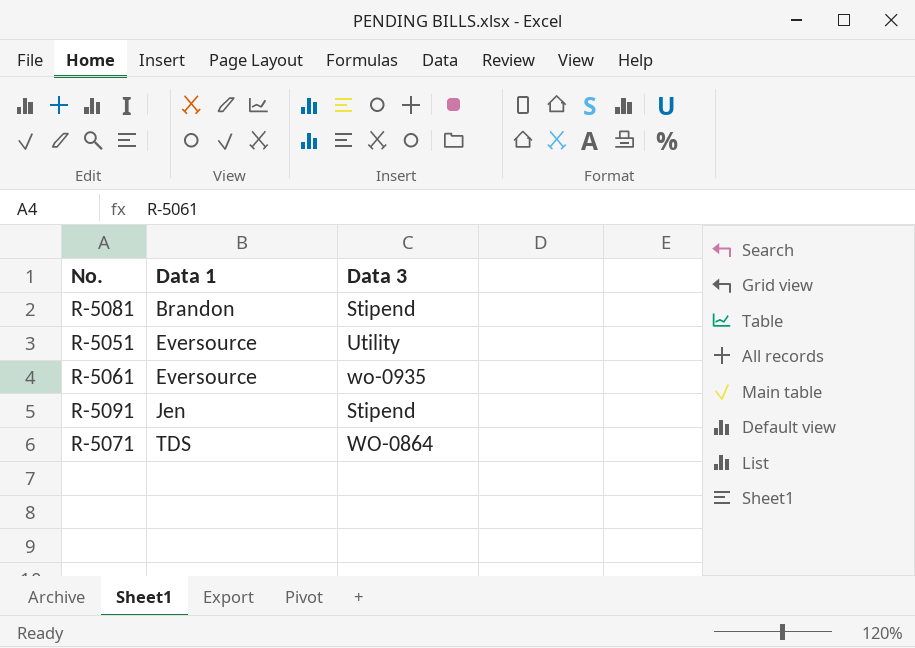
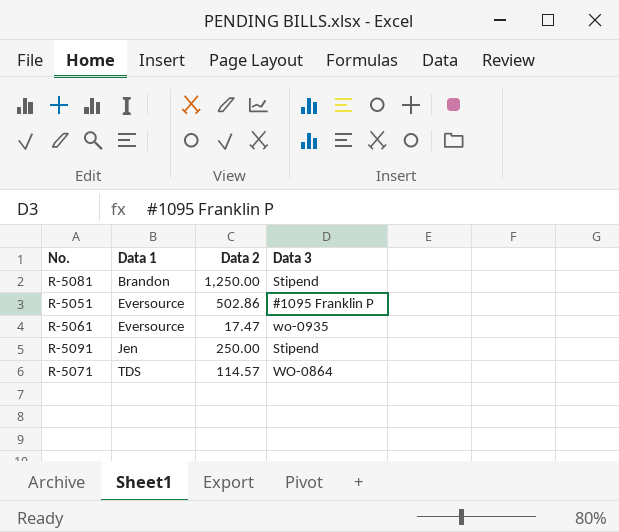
column Data 2 | position: none -> 3
R-5051 | Data 3: Utility -> #1095 Franklin P

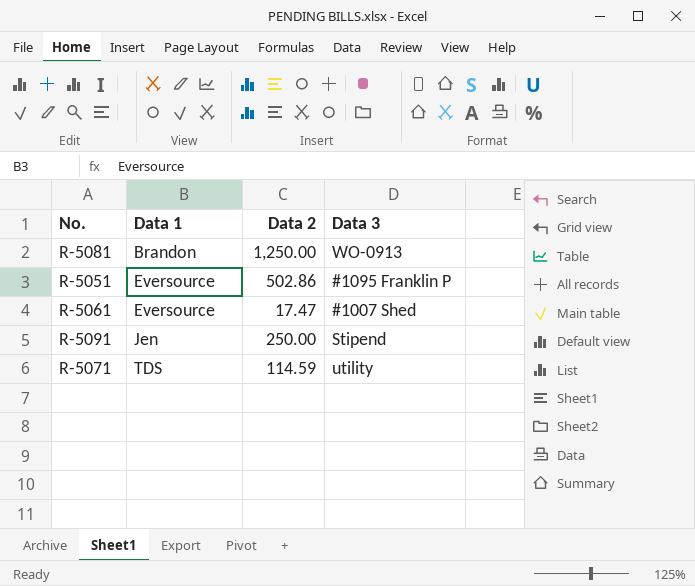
R-5081 | Data 3: Stipend -> WO-0913
R-5061 | Data 3: wo-0935 -> #1007 Shed
R-5071 | Data 2: 114.57 -> 114.59
R-5071 | Data 3: WO-0864 -> utility

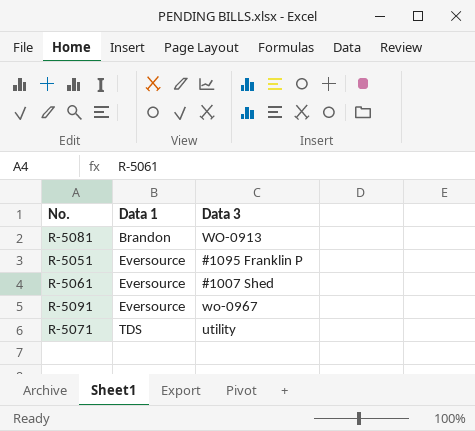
column Data 2 | position: 3 -> none
R-5091 | Data 1: Jen -> Eversource
R-5091 | Data 3: Stipend -> wo-0967

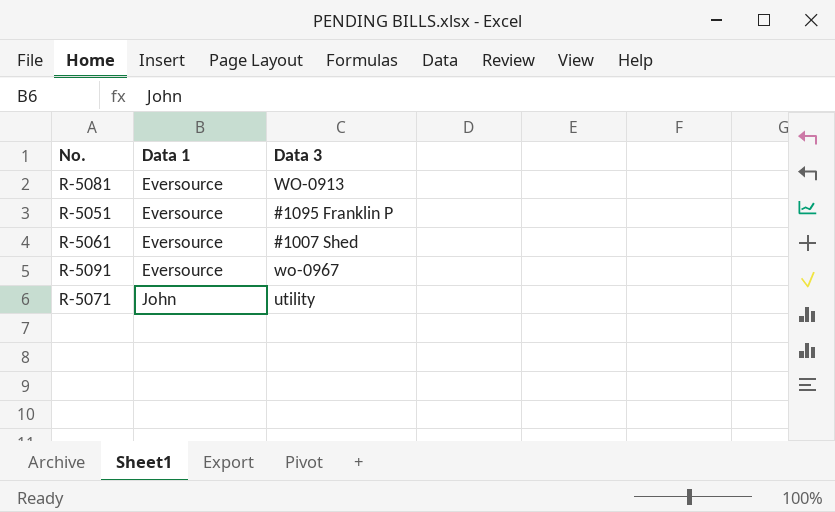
R-5081 | Data 1: Brandon -> Eversource
R-5071 | Data 1: TDS -> John

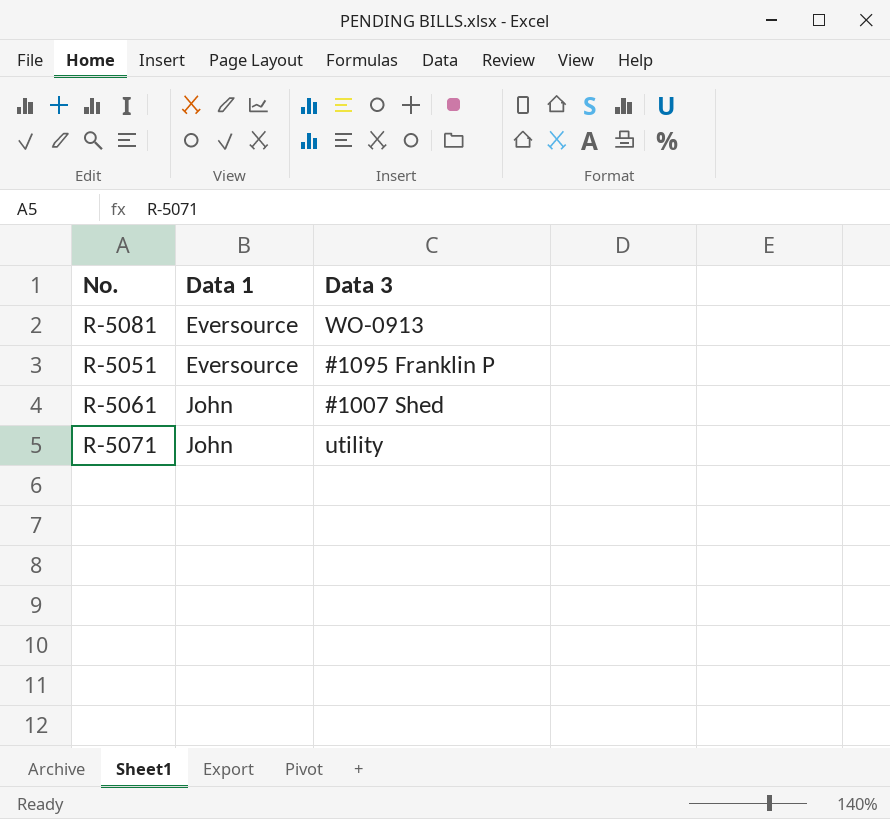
row R-5091: Eversource | wo-0967 -> none
R-5061 | Data 1: Eversource -> John

